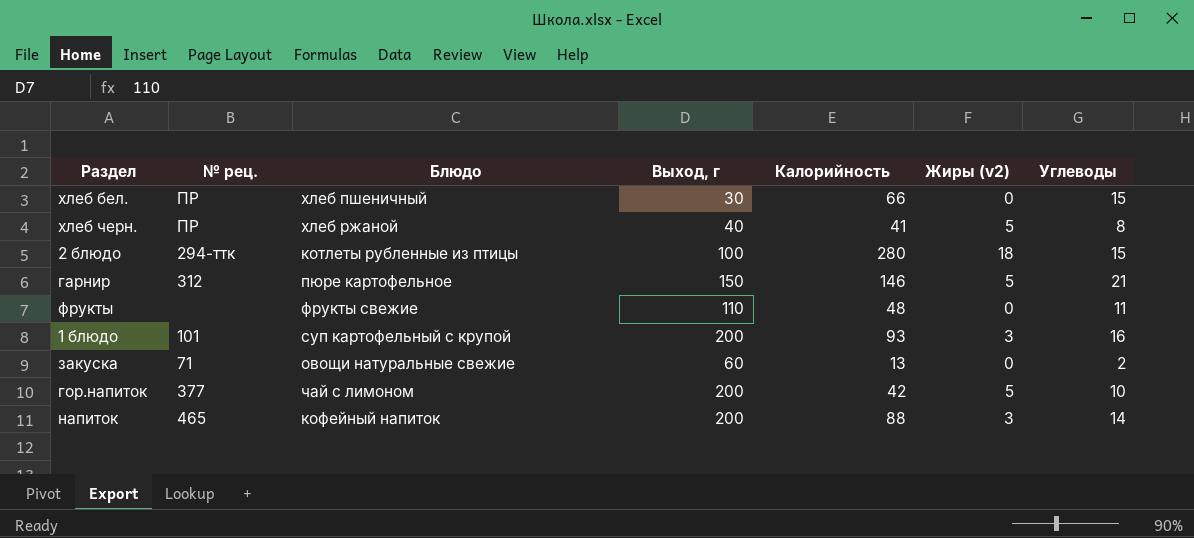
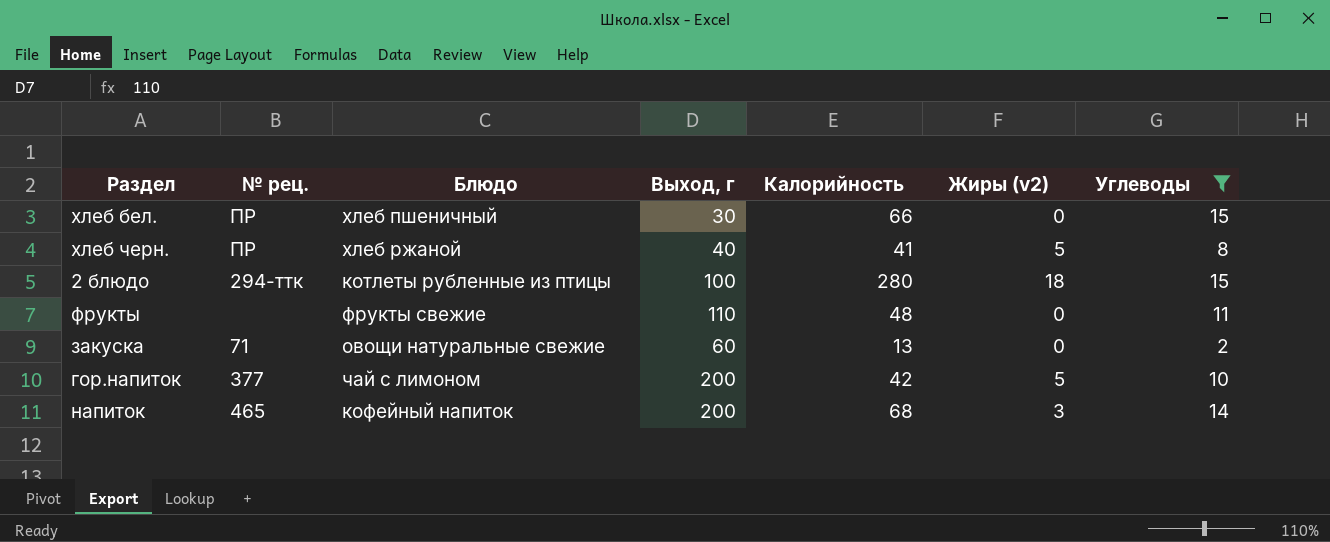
filter: none -> Углеводы <= 15
напиток | Калорийность: 88 -> 68

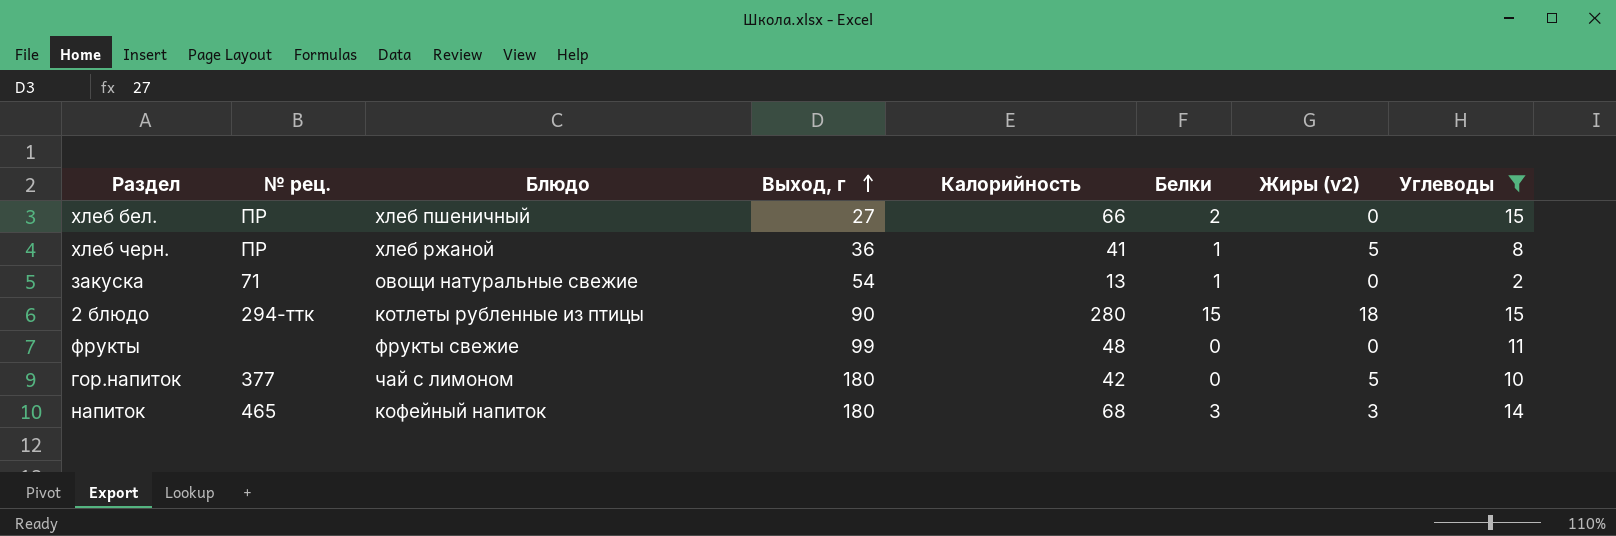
row order: none -> Выход, г ascending
column Белки | position: none -> 6
хлеб бел. | Выход, г: 30 -> 27
хлеб черн. | Выход, г: 40 -> 36
закуска | Выход, г: 60 -> 54
2 блюдо | Выход, г: 100 -> 90
фрукты | Выход, г: 110 -> 99
гор.напиток | Выход, г: 200 -> 180
напиток | Выход, г: 200 -> 180

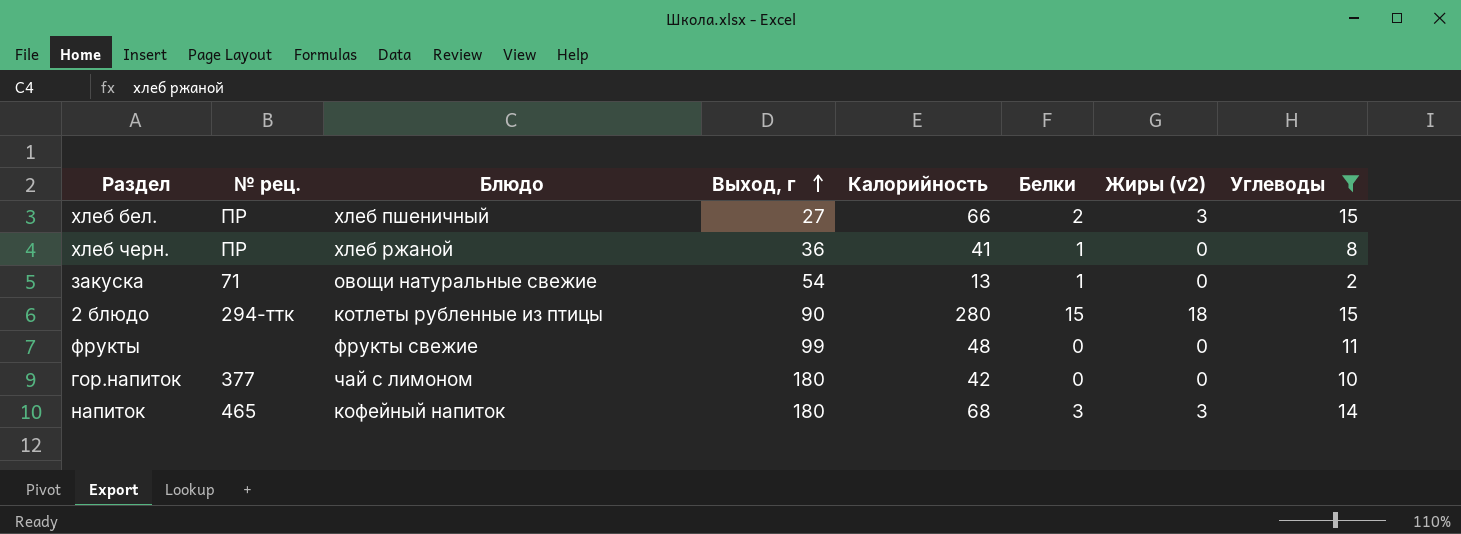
хлеб бел. | Жиры (v2): 0 -> 3
хлеб черн. | Жиры (v2): 5 -> 0
гор.напиток | Жиры (v2): 5 -> 0

